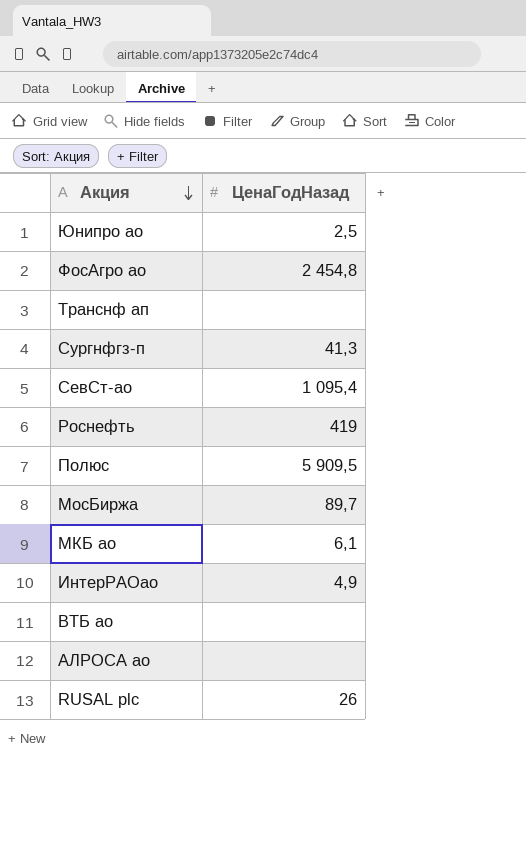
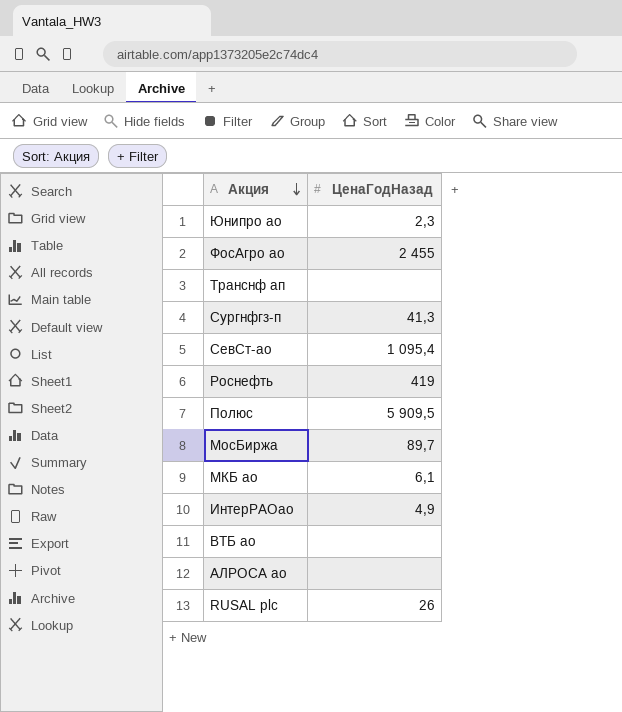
Юнипро ао | ЦенаГодНазад: 2,5 -> 2,3
ФосАгро ао | ЦенаГодНазад: 2 454,8 -> 2 455

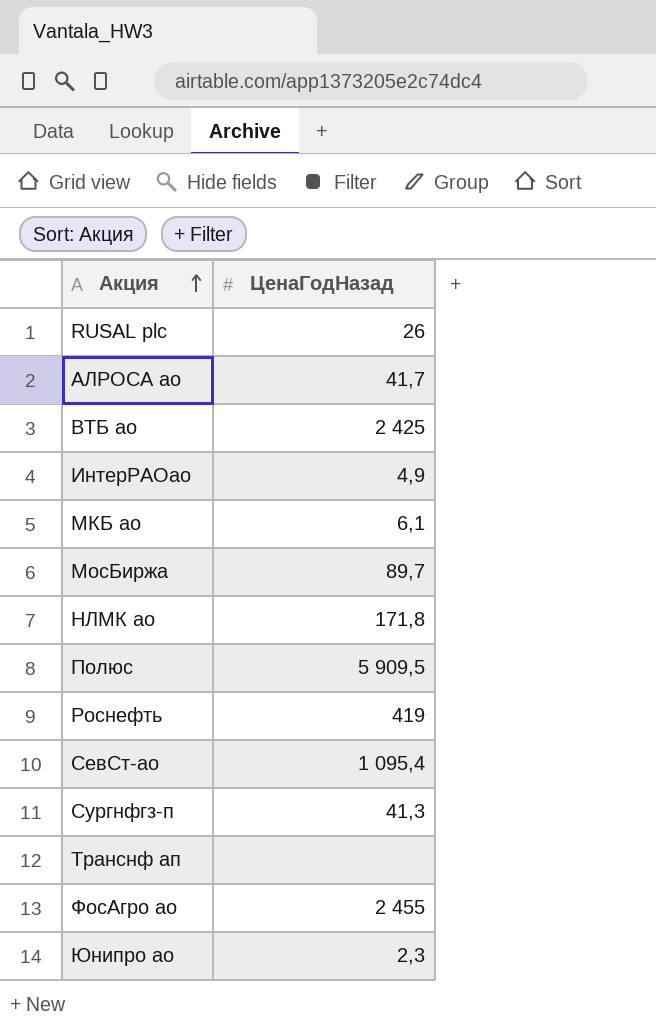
row order: Акция descending -> Акция ascending
АЛРОСА ао | ЦенаГодНазад: none -> 41,7
ВТБ ао | ЦенаГодНазад: none -> 2 425
row НЛМК ао: none -> 171,8

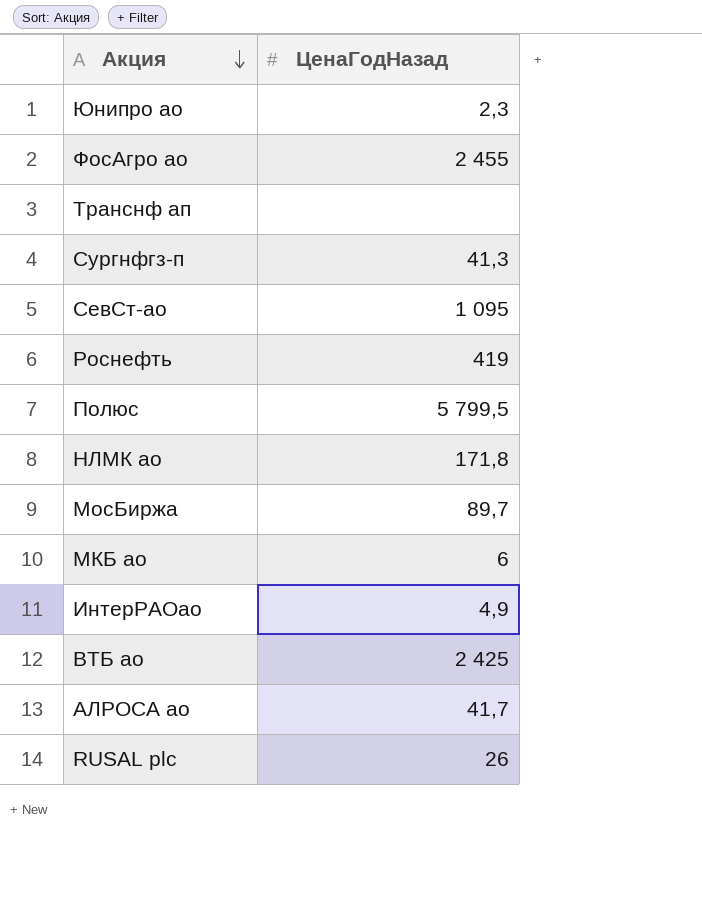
row order: Акция ascending -> Акция descending
СевСт-ао | ЦенаГодНазад: 1 095,4 -> 1 095
Полюс | ЦенаГодНазад: 5 909,5 -> 5 799,5
МКБ ао | ЦенаГодНазад: 6,1 -> 6

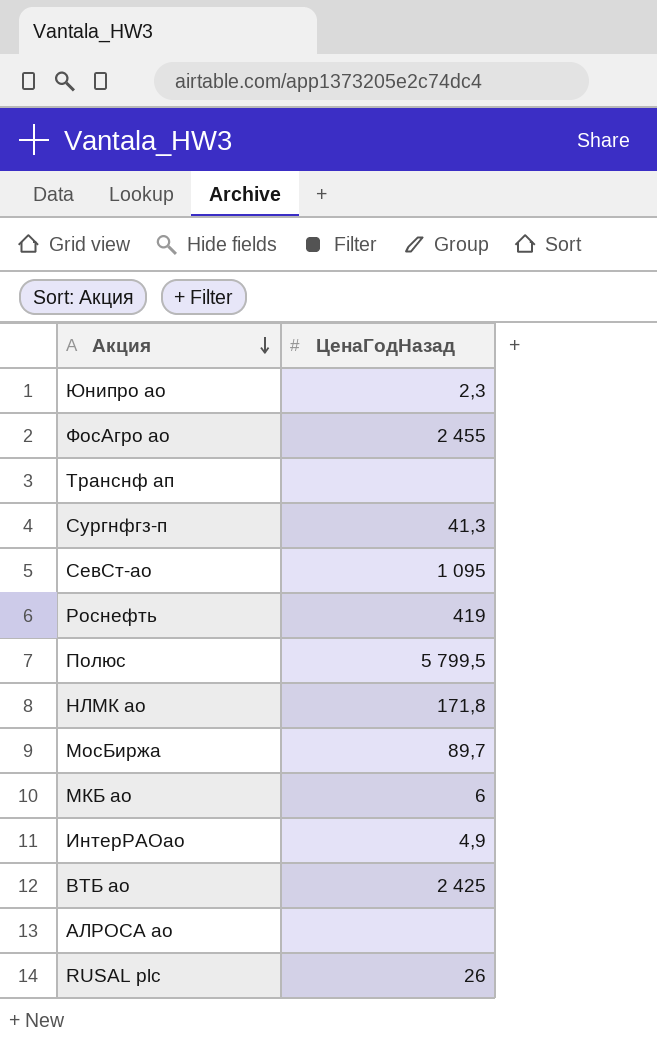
АЛРОСА ао | ЦенаГодНазад: 41,7 -> none

